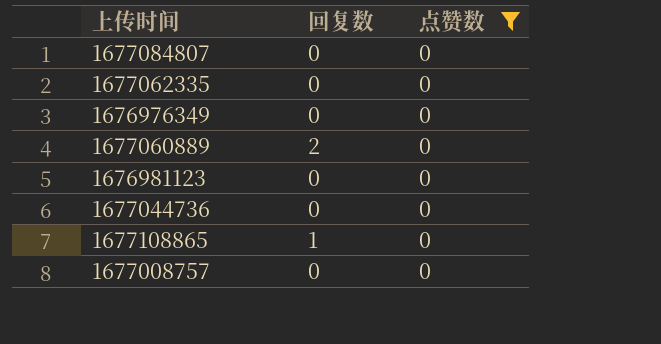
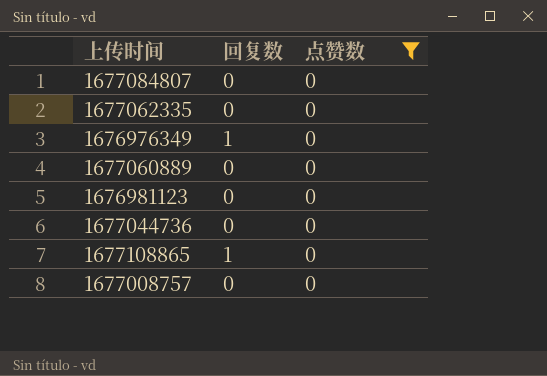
1676976349 | 回复数: 0 -> 1
1677060889 | 回复数: 2 -> 0

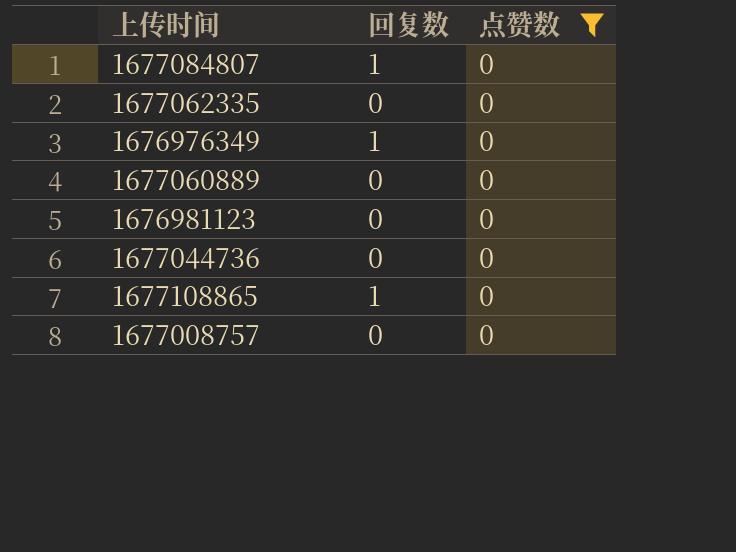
1677084807 | 回复数: 0 -> 1

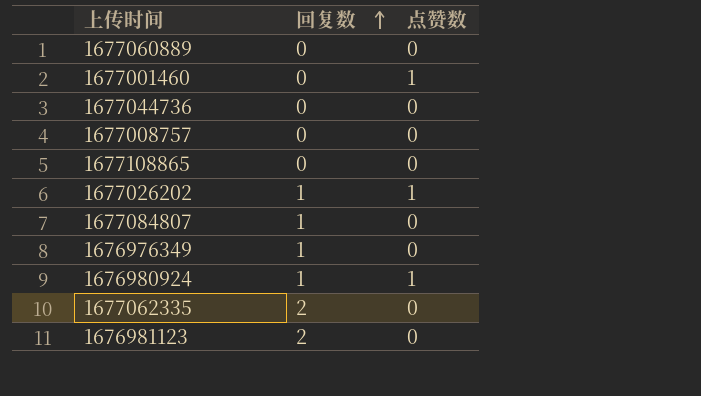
filter: 点赞数 = 0 -> none
row order: none -> 回复数 ascending
1677108865 | 回复数: 1 -> 0
1677062335 | 回复数: 0 -> 2
1676981123 | 回复数: 0 -> 2

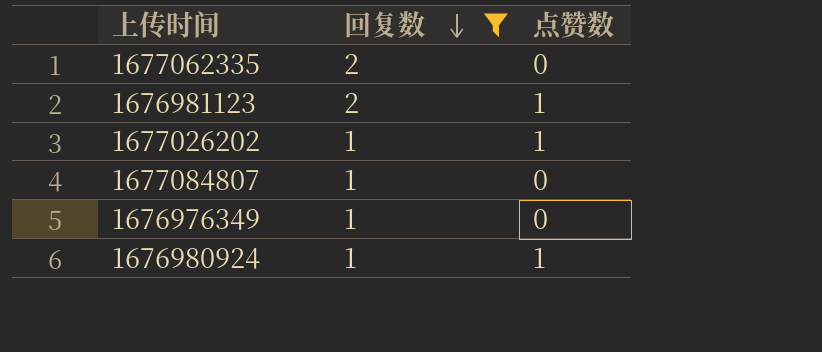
filter: none -> 回复数 != 0
row order: 回复数 ascending -> 回复数 descending
1676981123 | 点赞数: 0 -> 1

